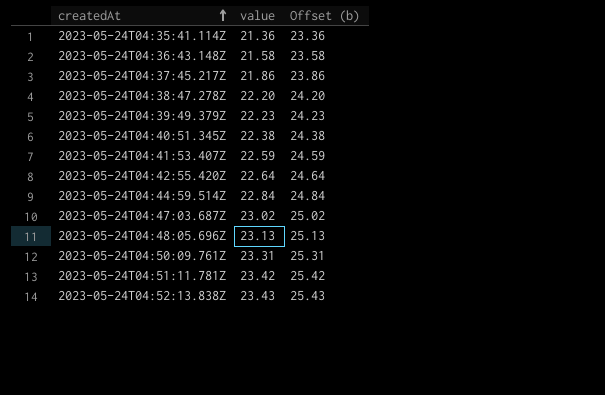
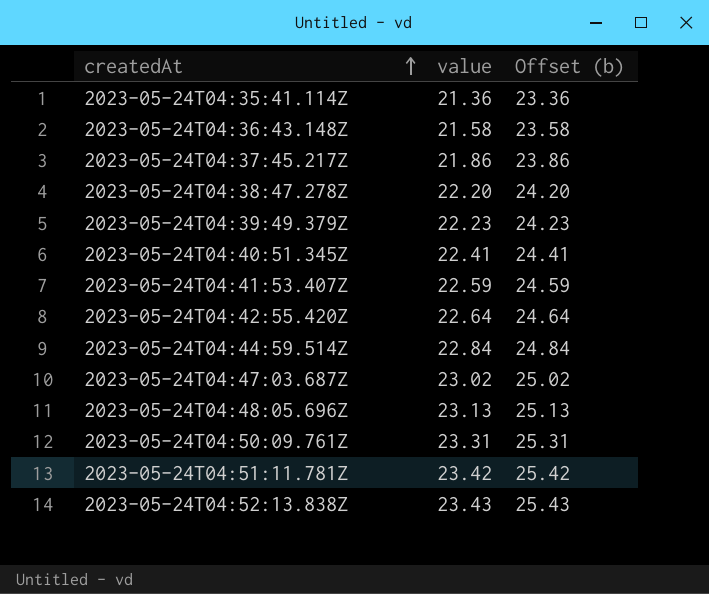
2023-05-24T04:40:51.345Z | value: 22.38 -> 22.41
2023-05-24T04:40:51.345Z | Offset (b): 24.38 -> 24.41

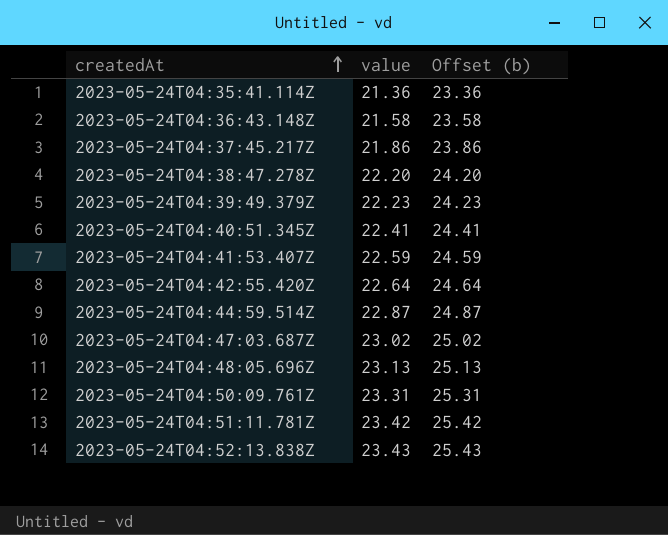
2023-05-24T04:44:59.514Z | value: 22.84 -> 22.87
2023-05-24T04:44:59.514Z | Offset (b): 24.84 -> 24.87

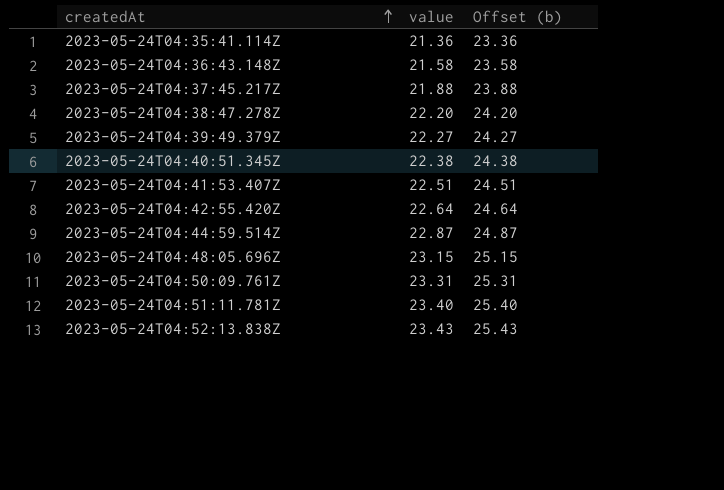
row 2023-05-24T04:47:03.687Z: 23.02 | 25.02 -> none
2023-05-24T04:37:45.217Z | value: 21.86 -> 21.88
2023-05-24T04:37:45.217Z | Offset (b): 23.86 -> 23.88
2023-05-24T04:39:49.379Z | value: 22.23 -> 22.27
2023-05-24T04:39:49.379Z | Offset (b): 24.23 -> 24.27
2023-05-24T04:40:51.345Z | value: 22.41 -> 22.38
2023-05-24T04:40:51.345Z | Offset (b): 24.41 -> 24.38
2023-05-24T04:41:53.407Z | value: 22.59 -> 22.51
2023-05-24T04:41:53.407Z | Offset (b): 24.59 -> 24.51
2023-05-24T04:48:05.696Z | value: 23.13 -> 23.15
2023-05-24T04:48:05.696Z | Offset (b): 25.13 -> 25.15
2023-05-24T04:51:11.781Z | value: 23.42 -> 23.40
2023-05-24T04:51:11.781Z | Offset (b): 25.42 -> 25.40

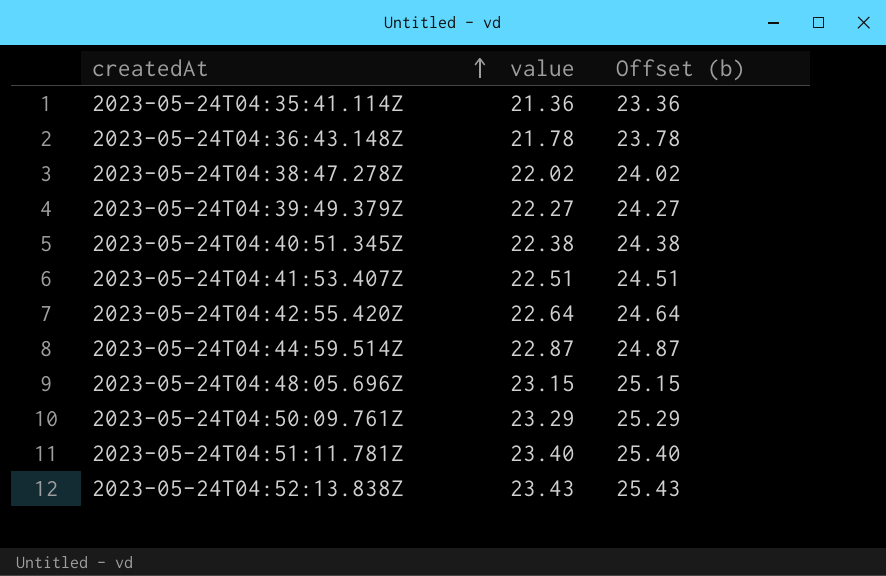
row 2023-05-24T04:37:45.217Z: 21.88 | 23.88 -> none
2023-05-24T04:36:43.148Z | value: 21.58 -> 21.78
2023-05-24T04:36:43.148Z | Offset (b): 23.58 -> 23.78
2023-05-24T04:38:47.278Z | value: 22.20 -> 22.02
2023-05-24T04:38:47.278Z | Offset (b): 24.20 -> 24.02
2023-05-24T04:50:09.761Z | value: 23.31 -> 23.29
2023-05-24T04:50:09.761Z | Offset (b): 25.31 -> 25.29

